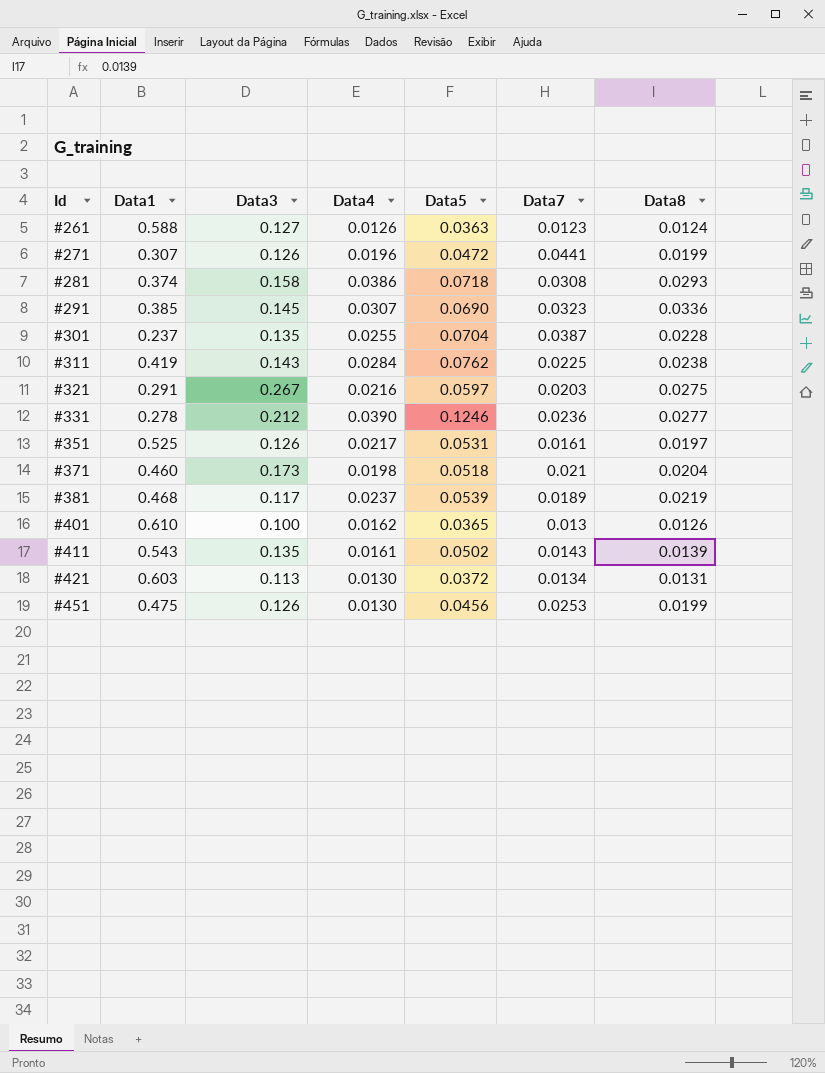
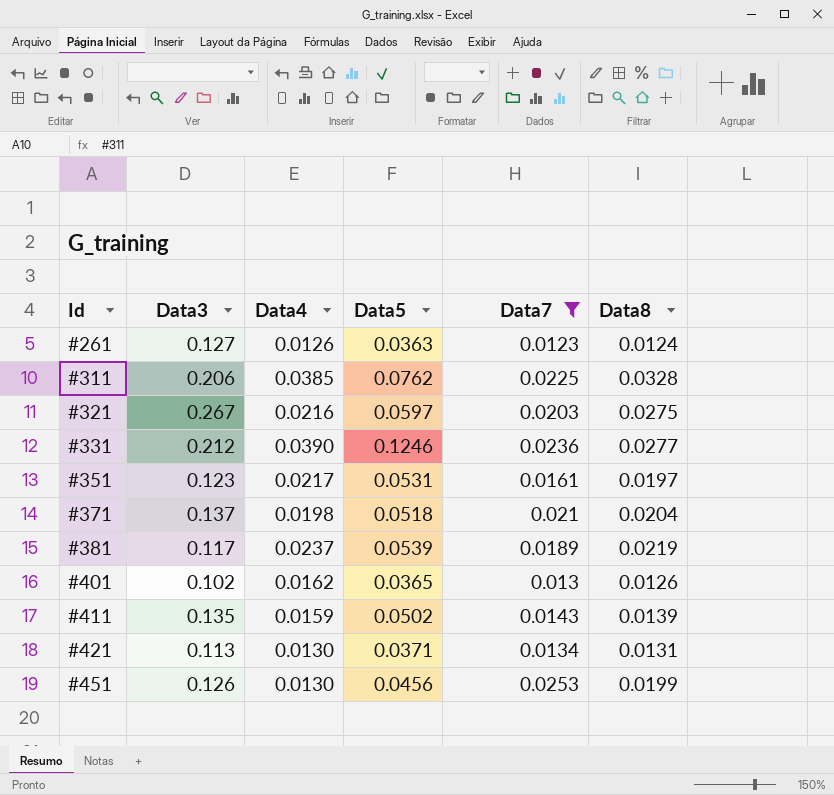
filter: none -> Data7 <= 0.0253
column Data1 | position: 2 -> none
#311 | Data3: 0.143 -> 0.206
#311 | Data4: 0.0284 -> 0.0385
#311 | Data8: 0.0238 -> 0.0328
#351 | Data3: 0.126 -> 0.123
#371 | Data3: 0.173 -> 0.137
#401 | Data3: 0.100 -> 0.102
#411 | Data4: 0.0161 -> 0.0159
#421 | Data5: 0.0372 -> 0.0371

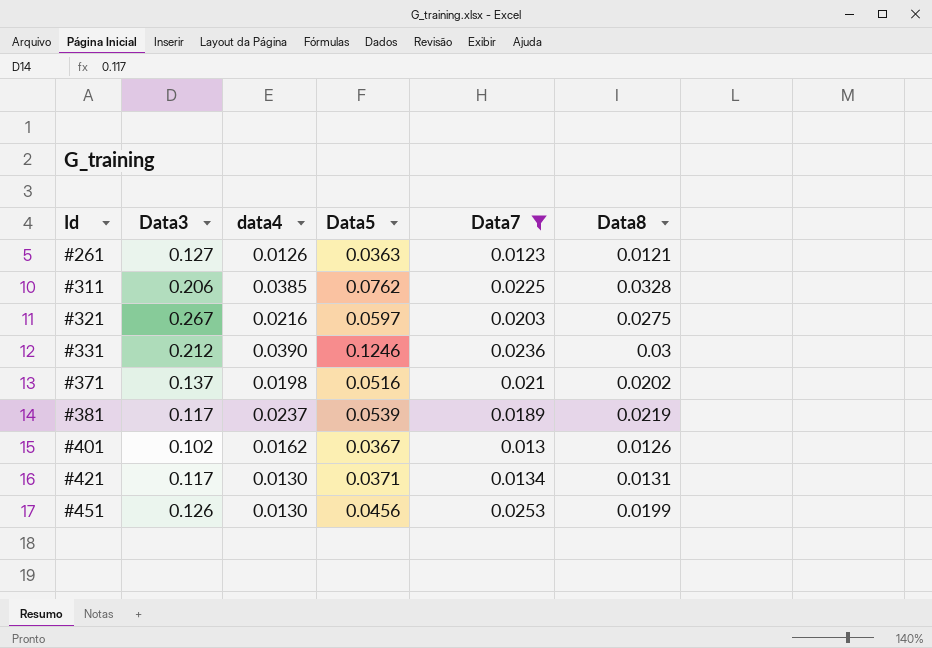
column name: Data4 -> data4
row #351: 0.123 | 0.0217 | 0.0531 | 0.0161 | 0.0197 -> none
row #411: 0.135 | 0.0159 | 0.0502 | 0.0143 | 0.0139 -> none
#261 | Data8: 0.0124 -> 0.0121
#331 | Data8: 0.0277 -> 0.03
#371 | Data5: 0.0518 -> 0.0516
#371 | Data8: 0.0204 -> 0.0202
#401 | Data5: 0.0365 -> 0.0367
#421 | Data3: 0.113 -> 0.117

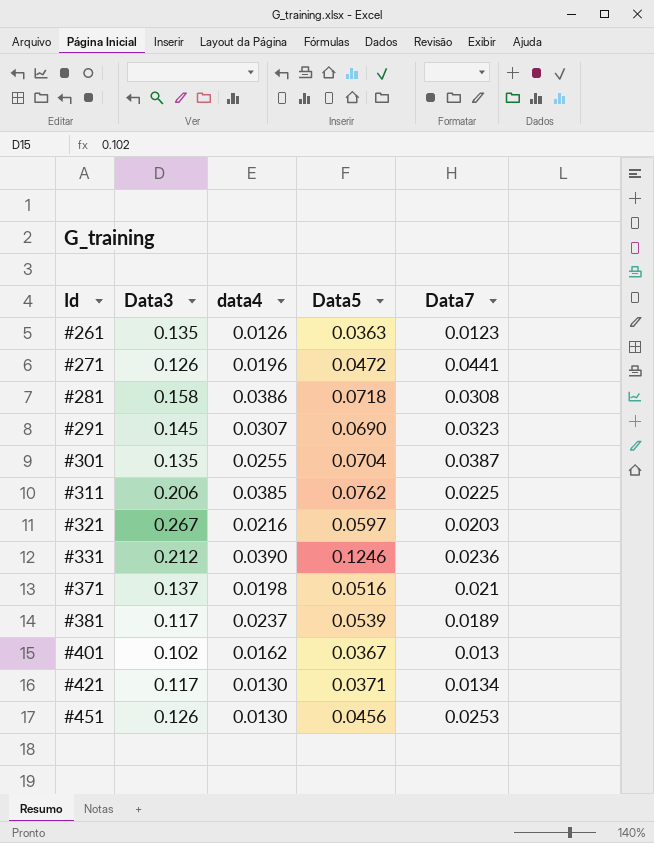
filter: Data7 <= 0.0253 -> none
column Data8 | position: 6 -> none
#261 | Data3: 0.127 -> 0.135

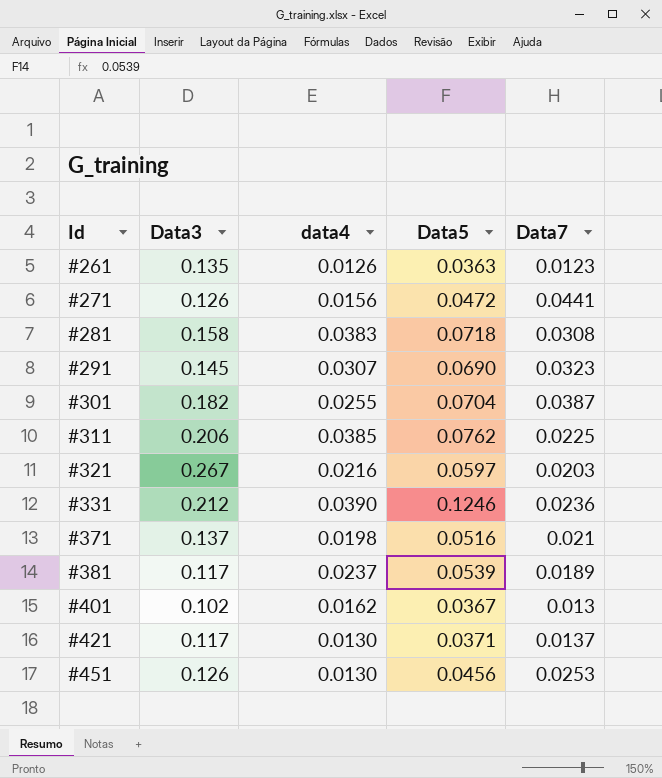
#271 | data4: 0.0196 -> 0.0156
#281 | data4: 0.0386 -> 0.0383
#301 | Data3: 0.135 -> 0.182
#421 | Data7: 0.0134 -> 0.0137

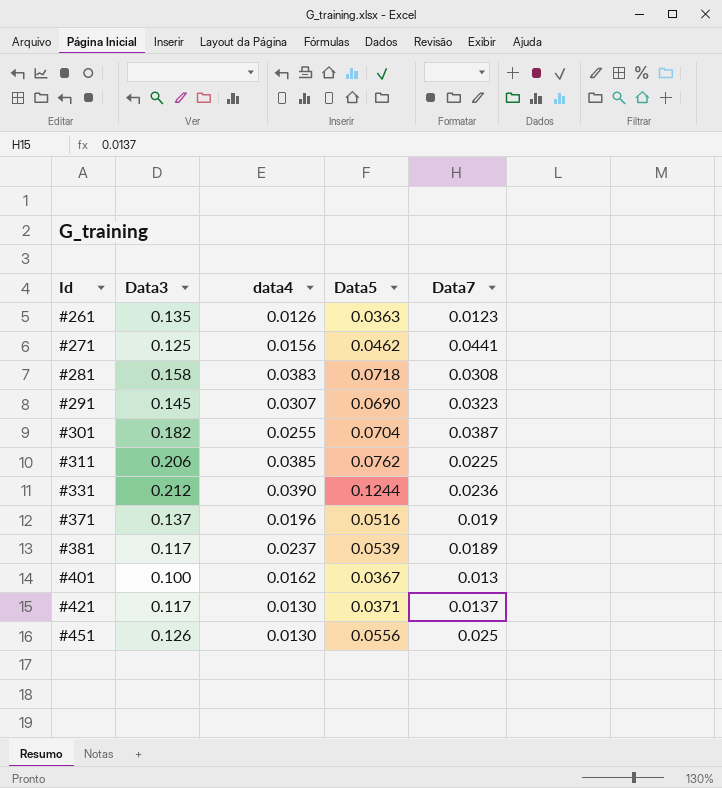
row #321: 0.267 | 0.0216 | 0.0597 | 0.0203 -> none
#271 | Data3: 0.126 -> 0.125
#271 | Data5: 0.0472 -> 0.0462
#331 | Data5: 0.1246 -> 0.1244
#371 | data4: 0.0198 -> 0.0196
#371 | Data7: 0.021 -> 0.019
#401 | Data3: 0.102 -> 0.100
#451 | Data5: 0.0456 -> 0.0556
#451 | Data7: 0.0253 -> 0.025

